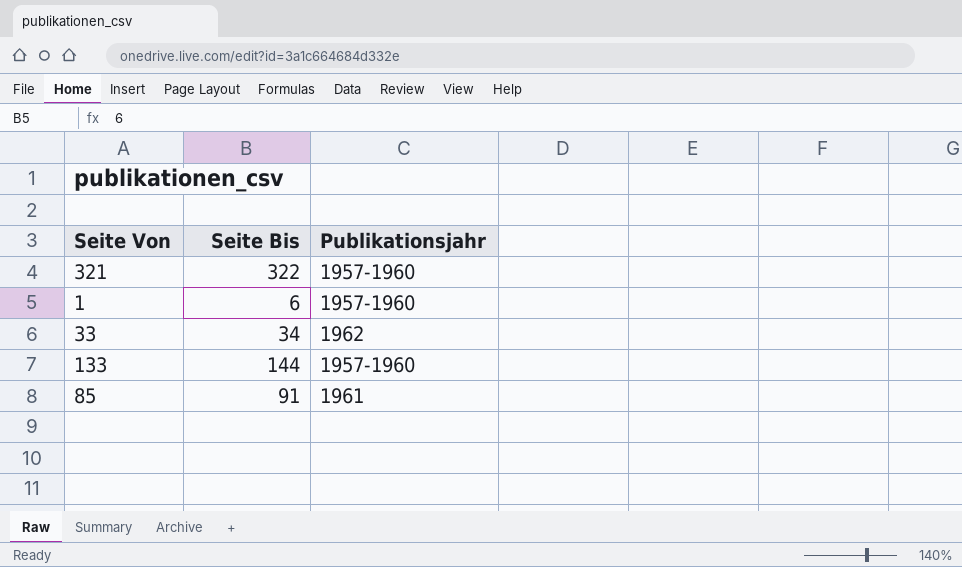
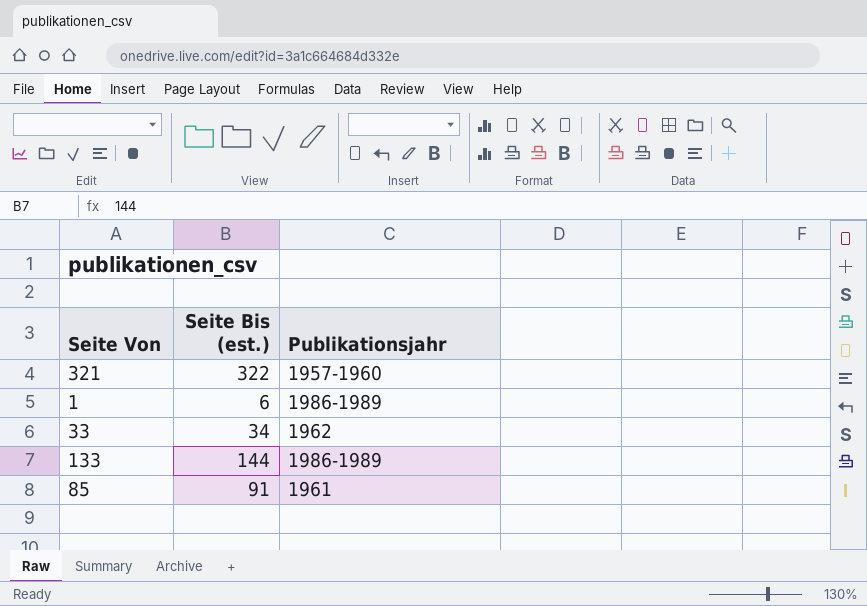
column name: Seite Bis -> Seite Bis (est.)
1 | Publikationsjahr: 1957-1960 -> 1986-1989
133 | Publikationsjahr: 1957-1960 -> 1986-1989

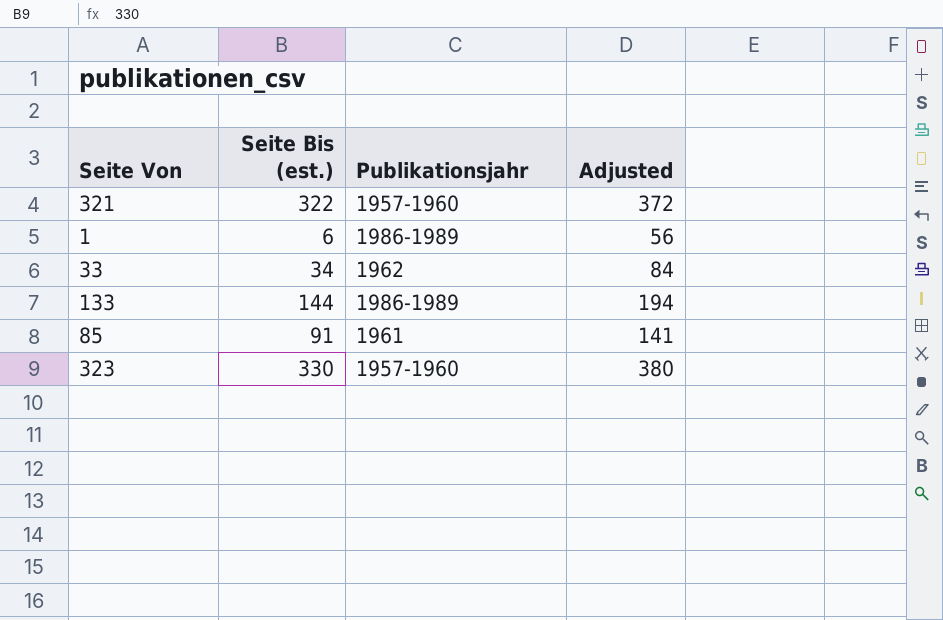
column Adjusted | formula: none -> [Seite Bis (est.)] + 50
row 323: none -> 330 | 1957-1960 | 380

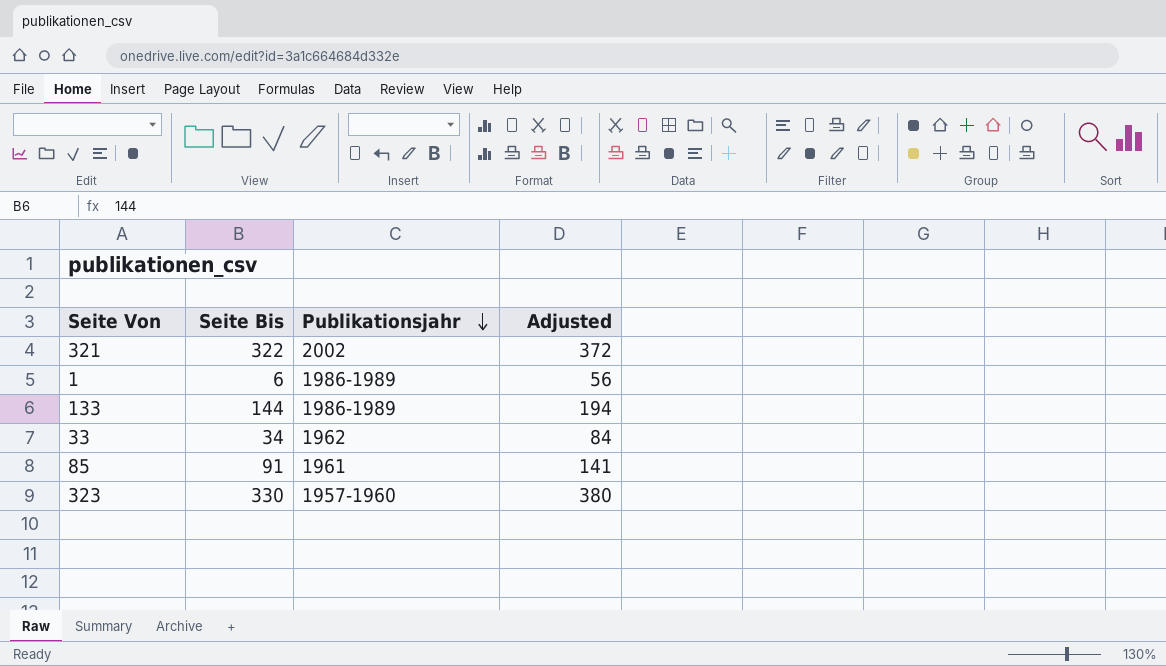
row order: none -> Publikationsjahr descending
column name: Seite Bis (est.) -> Seite Bis
321 | Publikationsjahr: 1957-1960 -> 2002

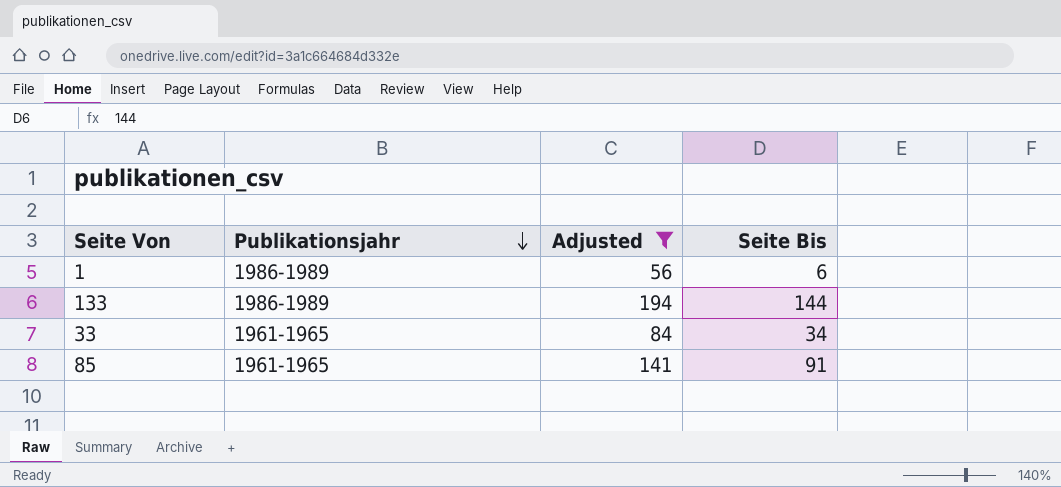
filter: none -> Adjusted <= 194
column Seite Bis | position: 2 -> 4
33 | Publikationsjahr: 1962 -> 1961-1965
85 | Publikationsjahr: 1961 -> 1961-1965

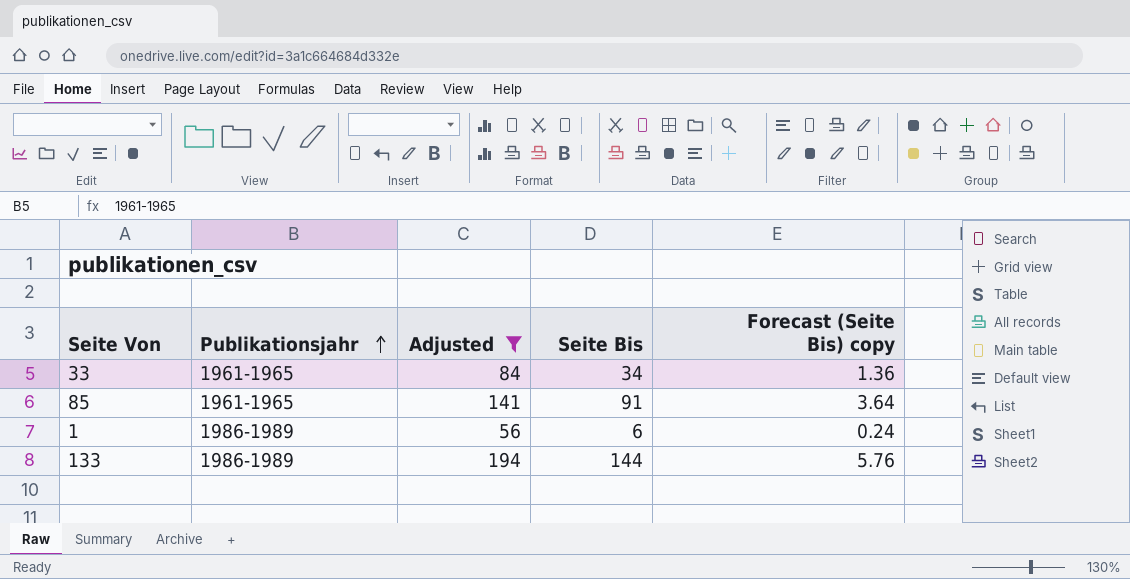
row order: Publikationsjahr descending -> Publikationsjahr ascending
column Forecast (Seite Bis) copy | formula: none -> [Seite Bis] * 0.04

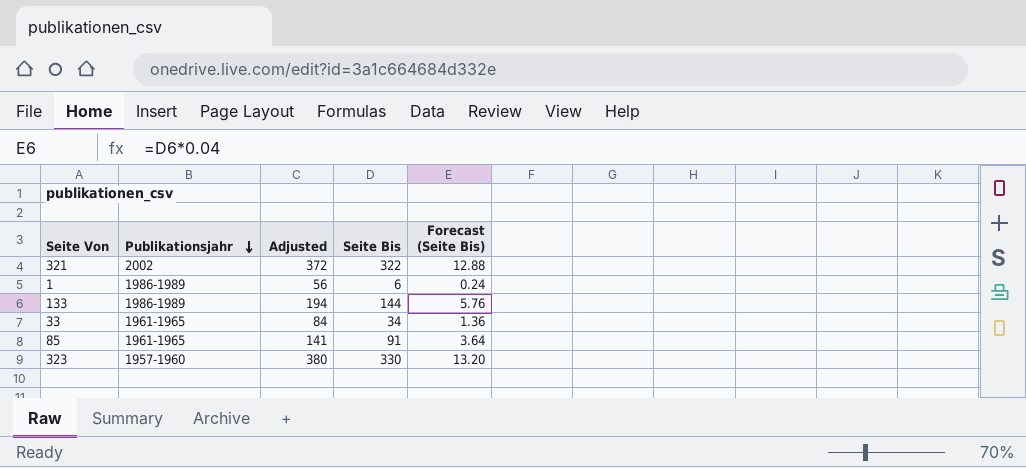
filter: Adjusted <= 194 -> none
row order: Publikationsjahr ascending -> Publikationsjahr descending
column name: Forecast (Seite Bis) copy -> Forecast (Seite Bis)

